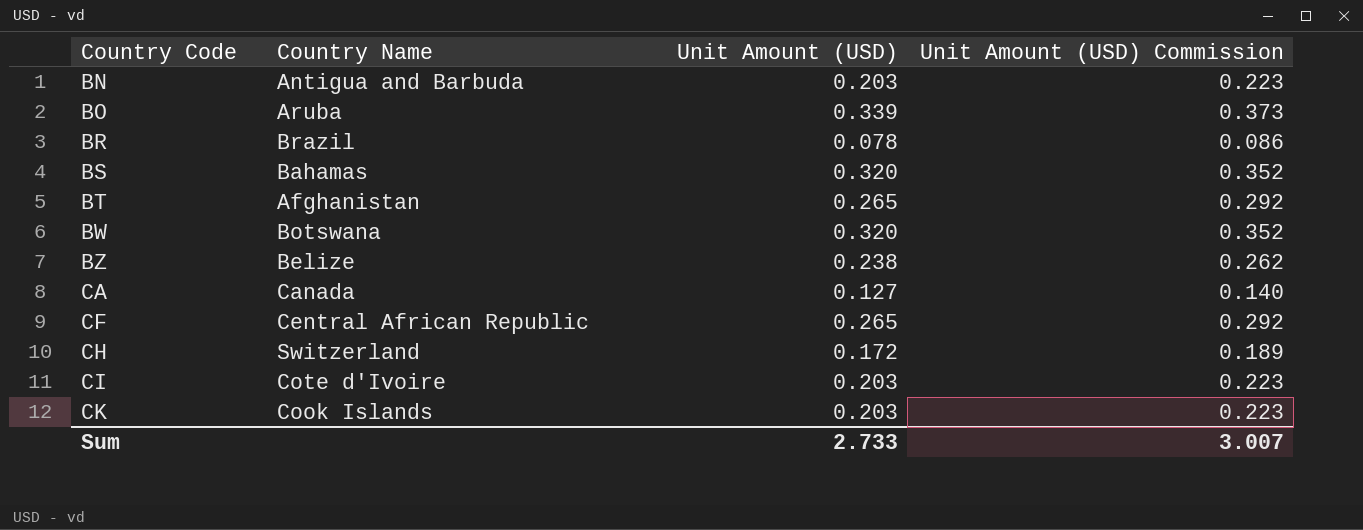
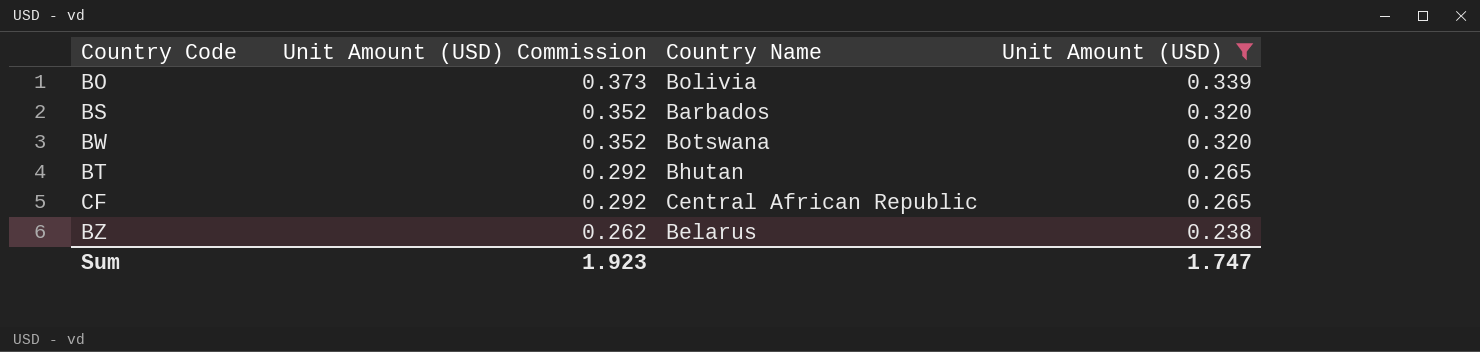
filter: none -> Unit Amount (USD) >= 0.238
row order: Country Code ascending -> Unit Amount (USD) Commission descending
column Unit Amount (USD) Commission | position: 4 -> 2
BO | Country Name: Aruba -> Bolivia
BS | Country Name: Bahamas -> Barbados
BT | Country Name: Afghanistan -> Bhutan
BZ | Country Name: Belize -> Belarus
Sum | Unit Amount (USD) Commission: 3.007 -> 1.923
Sum | Unit Amount (USD): 2.733 -> 1.747

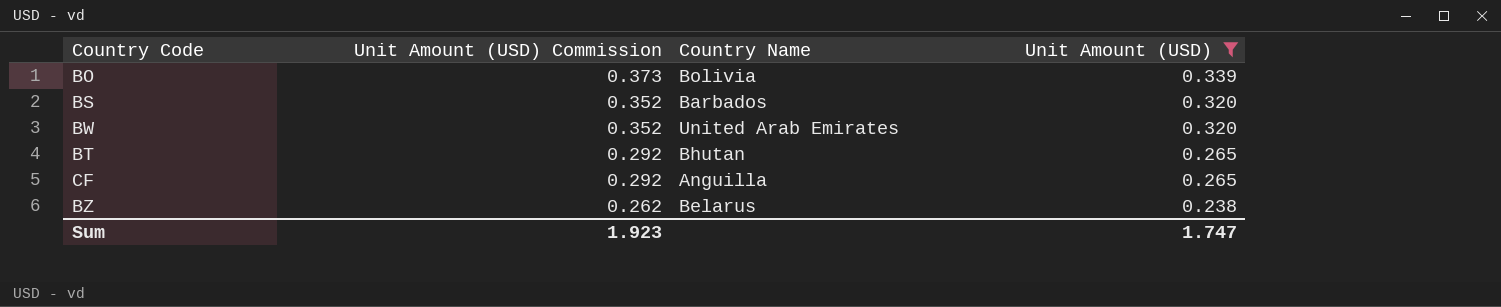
BW | Country Name: Botswana -> United Arab Emirates
CF | Country Name: Central African Republic -> Anguilla

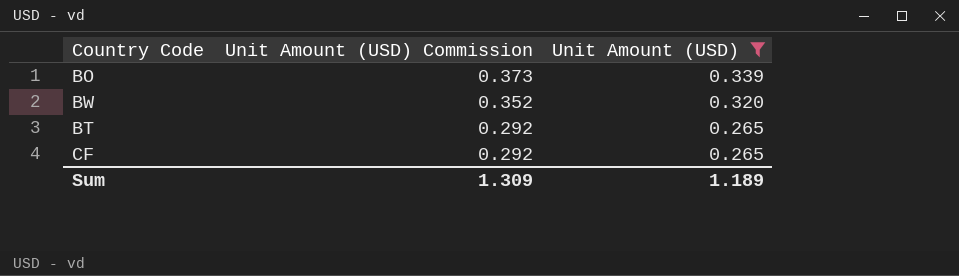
column Country Name | position: 3 -> none
row BS: 0.352 | Barbados | 0.320 -> none
row BZ: 0.262 | Belarus | 0.238 -> none
Sum | Unit Amount (USD) Commission: 1.923 -> 1.309
Sum | Unit Amount (USD): 1.747 -> 1.189

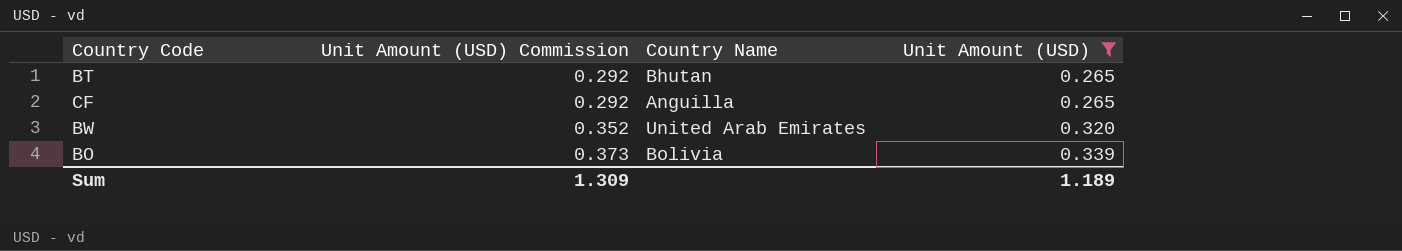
row order: Unit Amount (USD) Commission descending -> Unit Amount (USD) Commission ascending
column Country Name | position: none -> 3

